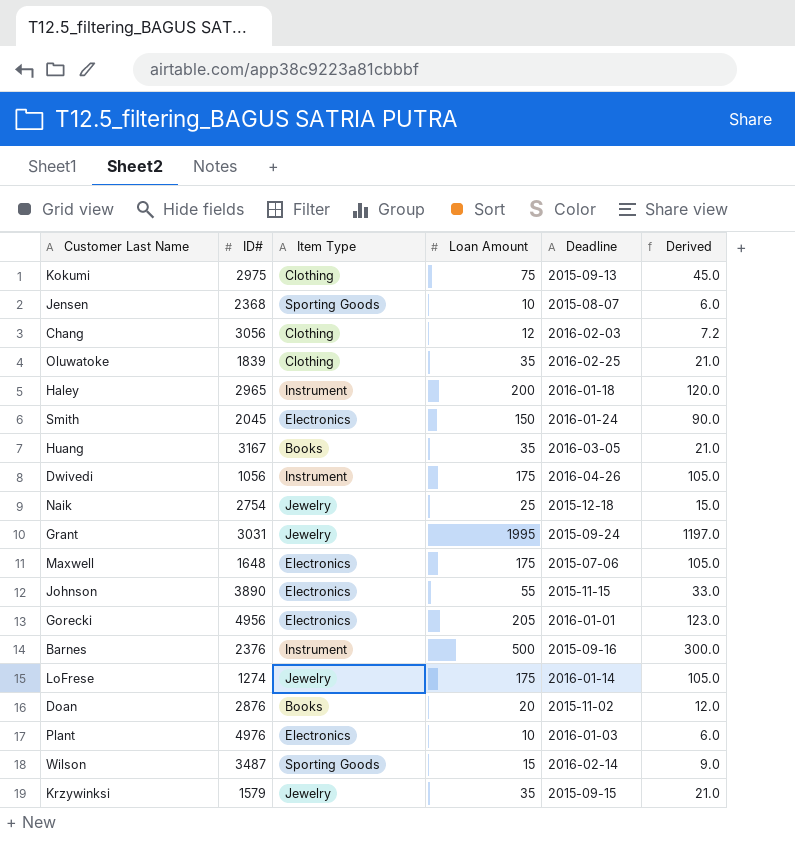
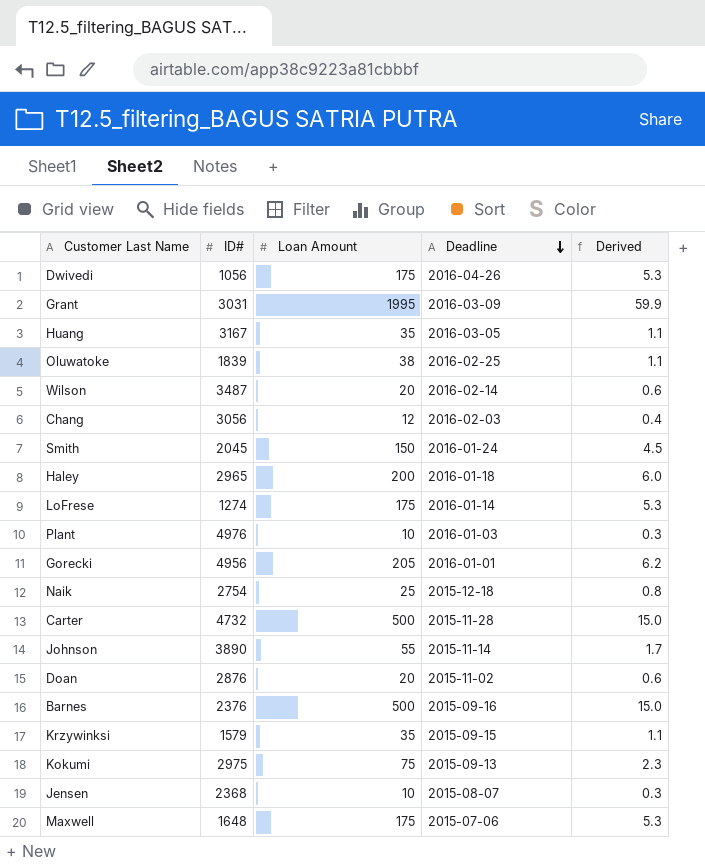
row order: none -> Deadline descending
column Item Type | position: 3 -> none
column Derived | formula: [Loan Amount] * 0.6 -> [Loan Amount] * 0.03
Grant | Deadline: 2015-09-24 -> 2016-03-09
Oluwatoke | Loan Amount: 35 -> 38
Wilson | Loan Amount: 15 -> 20
row Carter: none -> 4732 | 500 | 2015-11-28 | 15.0
Johnson | Deadline: 2015-11-15 -> 2015-11-14

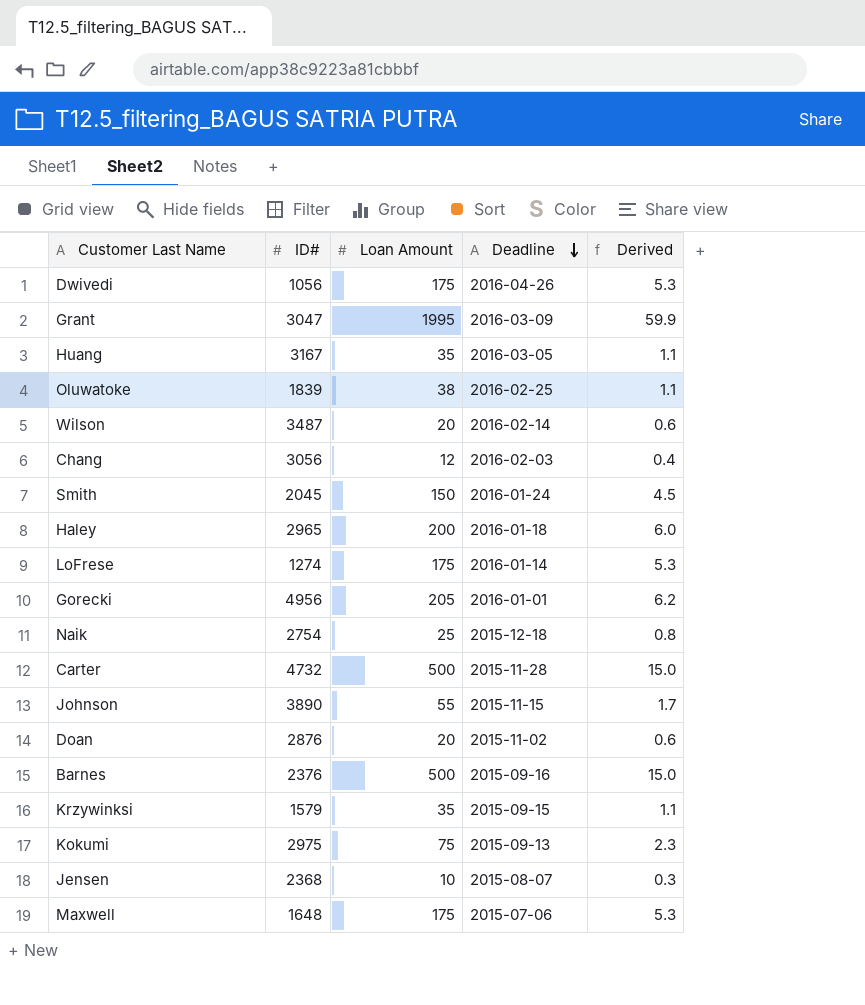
row Plant: 4976 | 10 | 2016-01-03 | 0.3 -> none
Grant | ID#: 3031 -> 3047
Johnson | Deadline: 2015-11-14 -> 2015-11-15

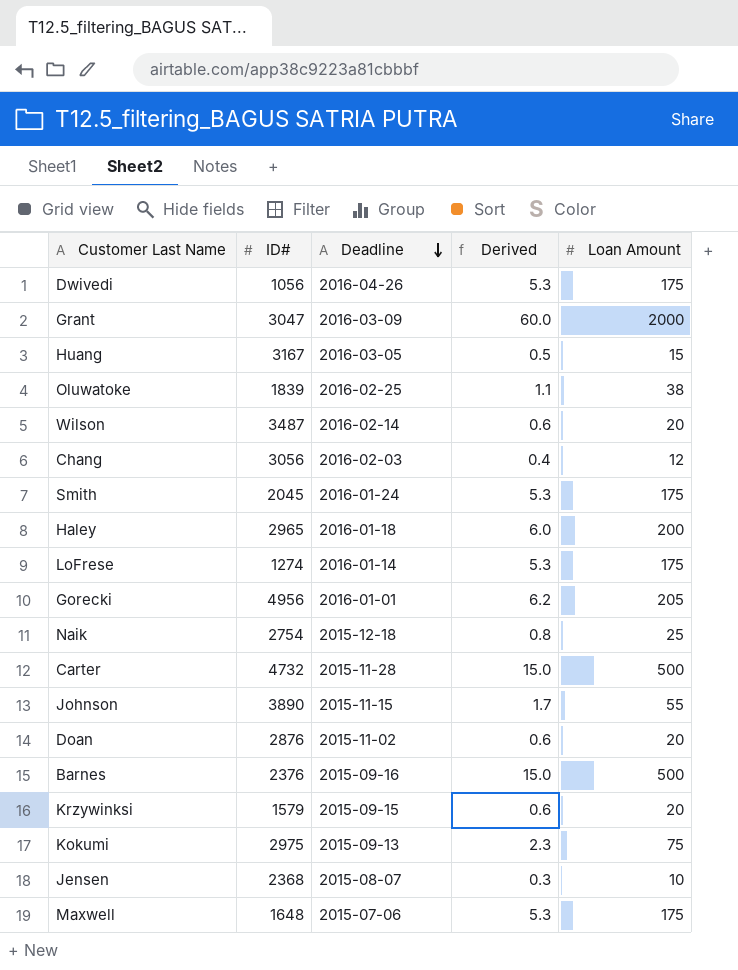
column Loan Amount | position: 3 -> 5
Grant | Derived: 59.9 -> 60.0
Grant | Loan Amount: 1995 -> 2000
Huang | Derived: 1.1 -> 0.5
Huang | Loan Amount: 35 -> 15
Smith | Derived: 4.5 -> 5.3
Smith | Loan Amount: 150 -> 175
Krzywinksi | Derived: 1.1 -> 0.6
Krzywinksi | Loan Amount: 35 -> 20

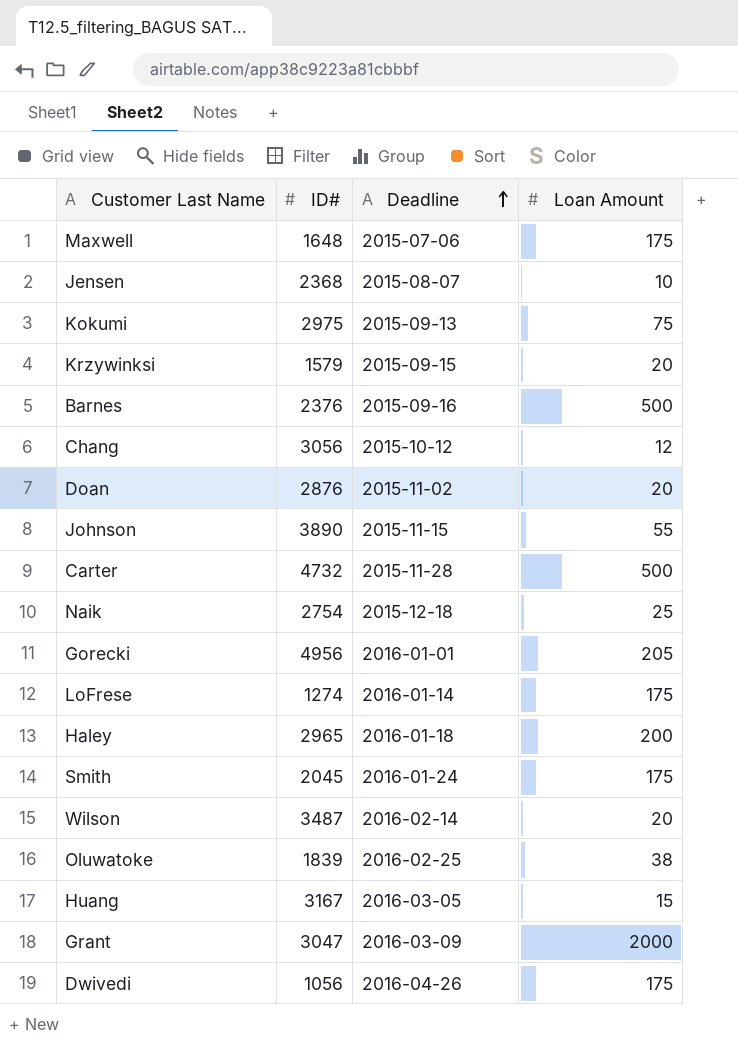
row order: Deadline descending -> Deadline ascending
column Derived | formula: [Loan Amount] * 0.03 -> none
Chang | Deadline: 2016-02-03 -> 2015-10-12

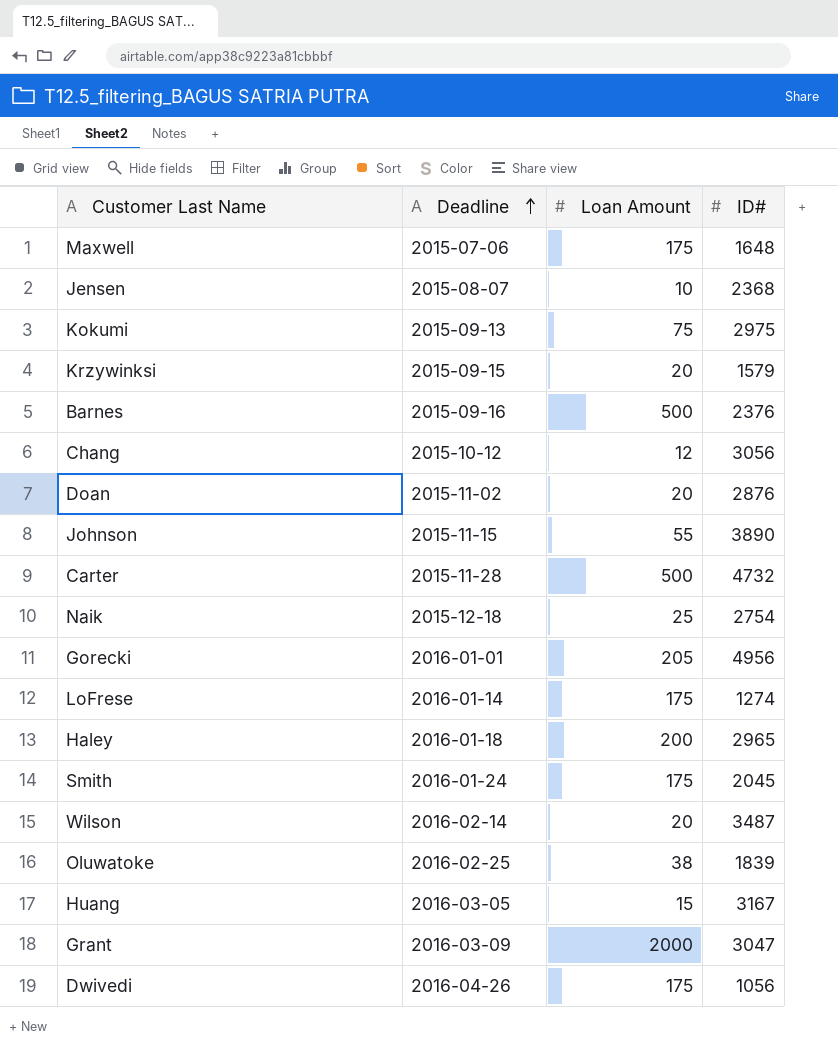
column ID# | position: 2 -> 4

